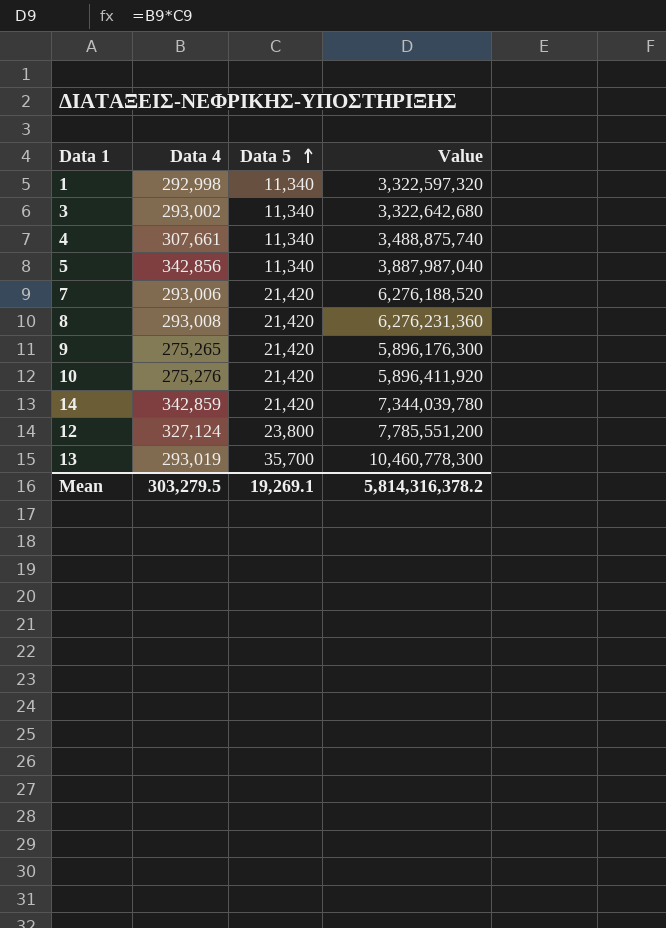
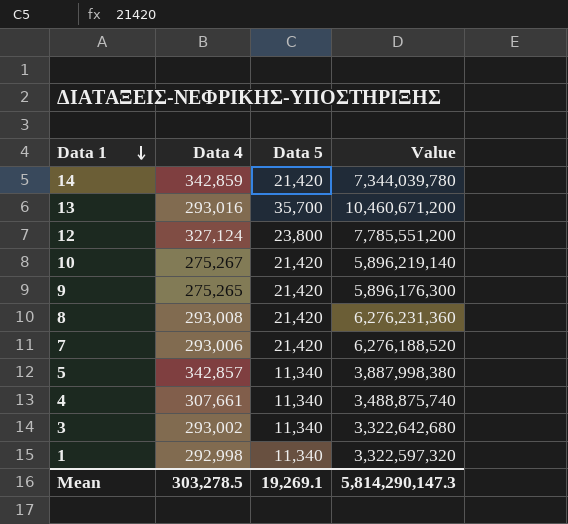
row order: Data 5 ascending -> Data 1 descending
13 | Data 4: 293,019 -> 293,016
13 | Value: 10,460,778,300 -> 10,460,671,200
10 | Data 4: 275,276 -> 275,267
10 | Value: 5,896,411,920 -> 5,896,219,140
5 | Data 4: 342,856 -> 342,857
5 | Value: 3,887,987,040 -> 3,887,998,380
Mean | Data 4: 303,279.5 -> 303,278.5
Mean | Value: 5,814,316,378.2 -> 5,814,290,147.3

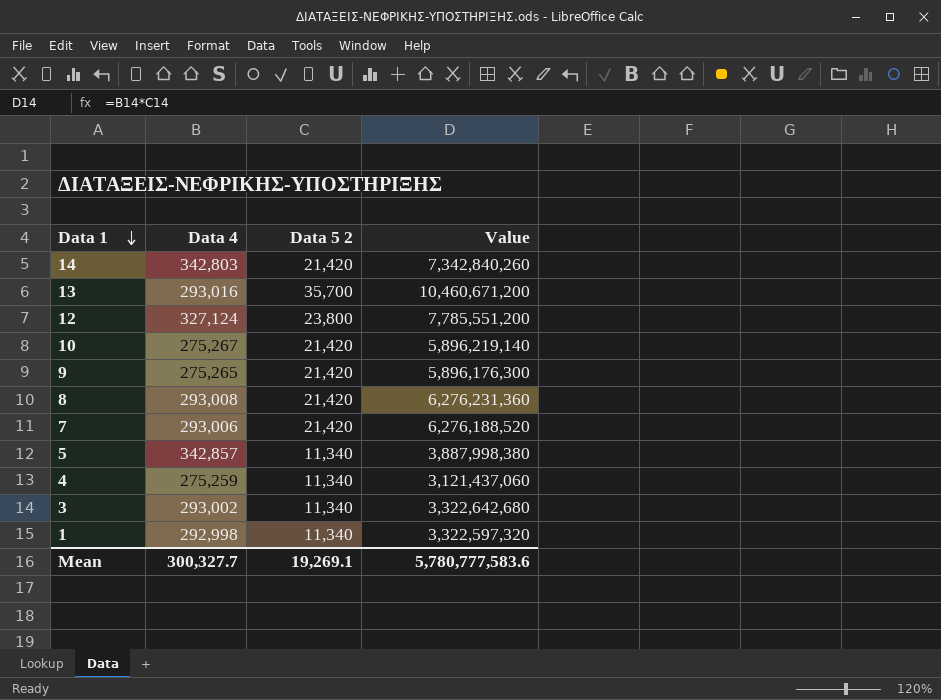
column name: Data 5 -> Data 5 2
14 | Data 4: 342,859 -> 342,803
14 | Value: 7,344,039,780 -> 7,342,840,260
4 | Data 4: 307,661 -> 275,259
4 | Value: 3,488,875,740 -> 3,121,437,060
Mean | Data 4: 303,278.5 -> 300,327.7
Mean | Value: 5,814,290,147.3 -> 5,780,777,583.6

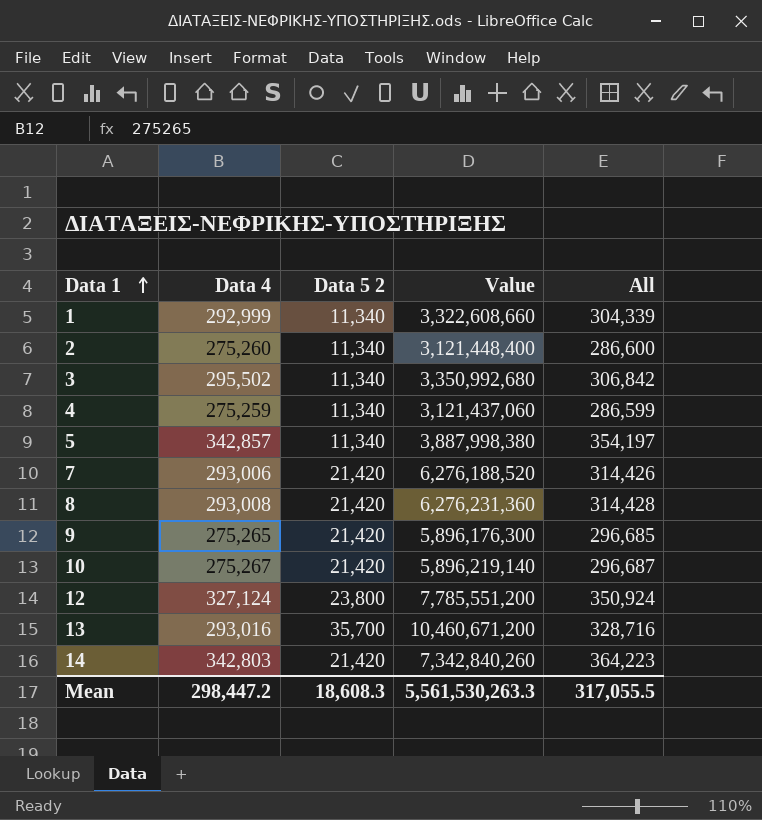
row order: Data 1 descending -> Data 1 ascending
column All | formula: none -> [Data 4] + [Data 5 2]
1 | Data 4: 292,998 -> 292,999
1 | Value: 3,322,597,320 -> 3,322,608,660
row 2: none -> 275,260 | 11,340 | 3,121,448,400 | 286,600
3 | Data 4: 293,002 -> 295,502
3 | Value: 3,322,642,680 -> 3,350,992,680
Mean | Data 4: 300,327.7 -> 298,447.2
Mean | Data 5 2: 19,269.1 -> 18,608.3
Mean | Value: 5,780,777,583.6 -> 5,561,530,263.3

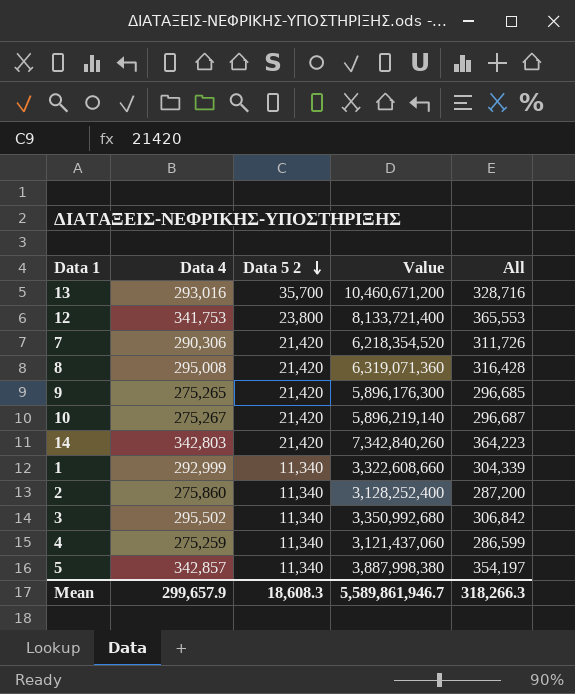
row order: Data 1 ascending -> Data 5 2 descending
12 | Data 4: 327,124 -> 341,753
12 | Value: 7,785,551,200 -> 8,133,721,400
12 | All: 350,924 -> 365,553
7 | Data 4: 293,006 -> 290,306
7 | Value: 6,276,188,520 -> 6,218,354,520
7 | All: 314,426 -> 311,726
8 | Data 4: 293,008 -> 295,008
8 | Value: 6,276,231,360 -> 6,319,071,360
8 | All: 314,428 -> 316,428
2 | Data 4: 275,260 -> 275,860
2 | Value: 3,121,448,400 -> 3,128,252,400
2 | All: 286,600 -> 287,200
Mean | Data 4: 298,447.2 -> 299,657.9
Mean | Value: 5,561,530,263.3 -> 5,589,861,946.7
Mean | All: 317,055.5 -> 318,266.3

